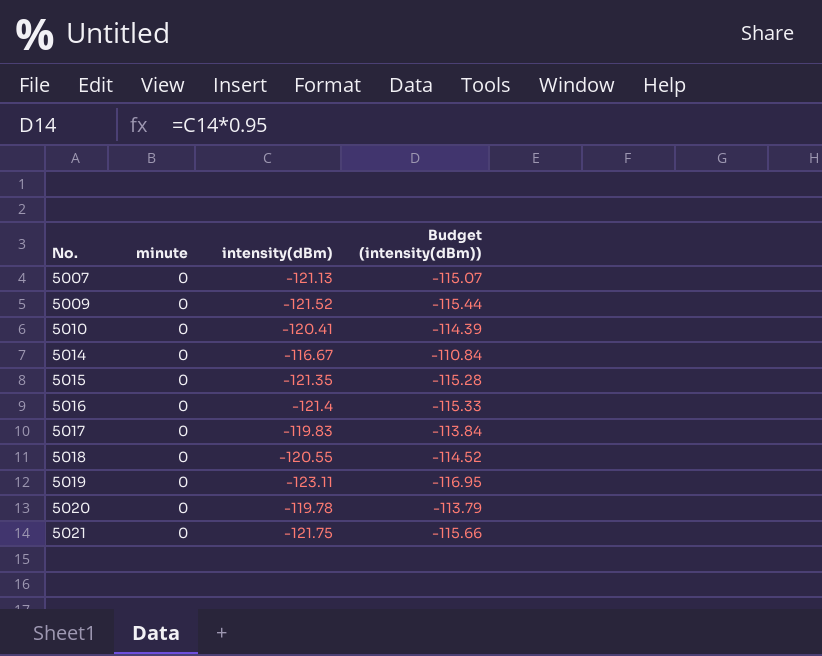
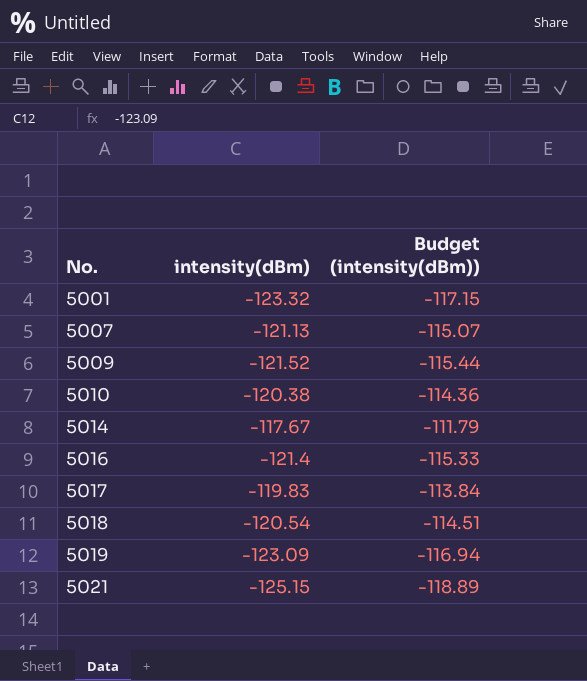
column minute | position: 2 -> none
row 5015: 0 | -121.35 | -115.28 -> none
row 5020: 0 | -119.78 | -113.79 -> none
row 5001: none -> -123.32 | -117.15
5010 | intensity(dBm): -120.41 -> -120.38
5010 | Budget (intensity(dBm)): -114.39 -> -114.36
5014 | intensity(dBm): -116.67 -> -117.67
5014 | Budget (intensity(dBm)): -110.84 -> -111.79
5018 | intensity(dBm): -120.55 -> -120.54
5018 | Budget (intensity(dBm)): -114.52 -> -114.51
5019 | intensity(dBm): -123.11 -> -123.09
5019 | Budget (intensity(dBm)): -116.95 -> -116.94
5021 | intensity(dBm): -121.75 -> -125.15
5021 | Budget (intensity(dBm)): -115.66 -> -118.89

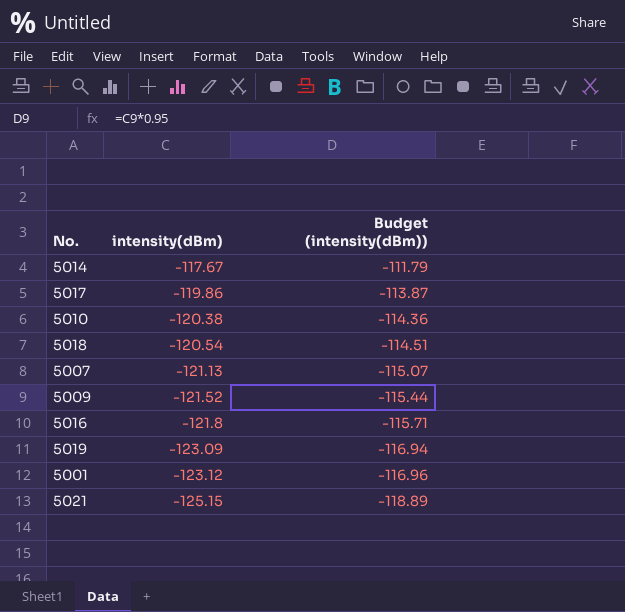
row order: No. ascending -> intensity(dBm) descending
5017 | intensity(dBm): -119.83 -> -119.86
5017 | Budget (intensity(dBm)): -113.84 -> -113.87
5016 | intensity(dBm): -121.4 -> -121.8
5016 | Budget (intensity(dBm)): -115.33 -> -115.71
5001 | intensity(dBm): -123.32 -> -123.12
5001 | Budget (intensity(dBm)): -117.15 -> -116.96

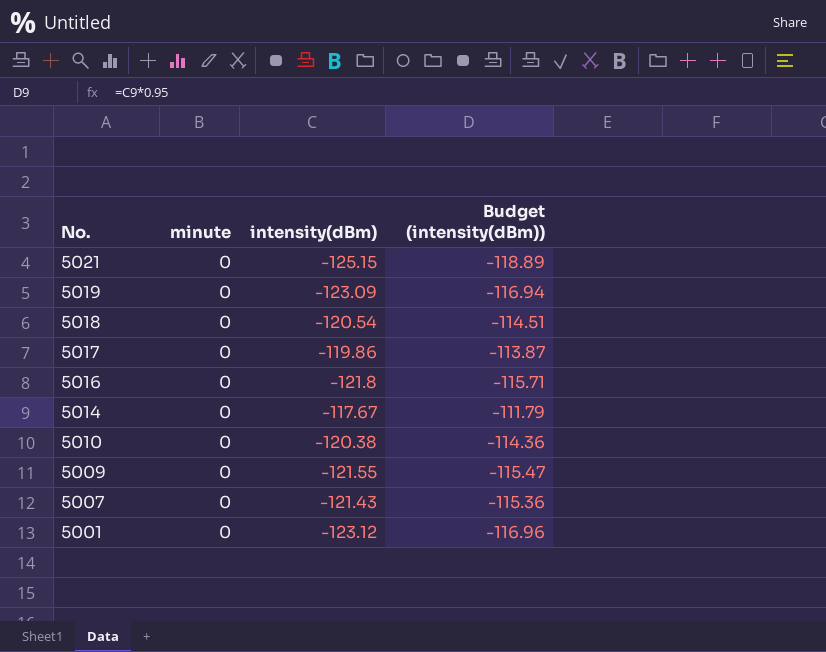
row order: intensity(dBm) descending -> No. descending
column minute | position: none -> 2
5009 | intensity(dBm): -121.52 -> -121.55
5009 | Budget (intensity(dBm)): -115.44 -> -115.47
5007 | intensity(dBm): -121.13 -> -121.43
5007 | Budget (intensity(dBm)): -115.07 -> -115.36

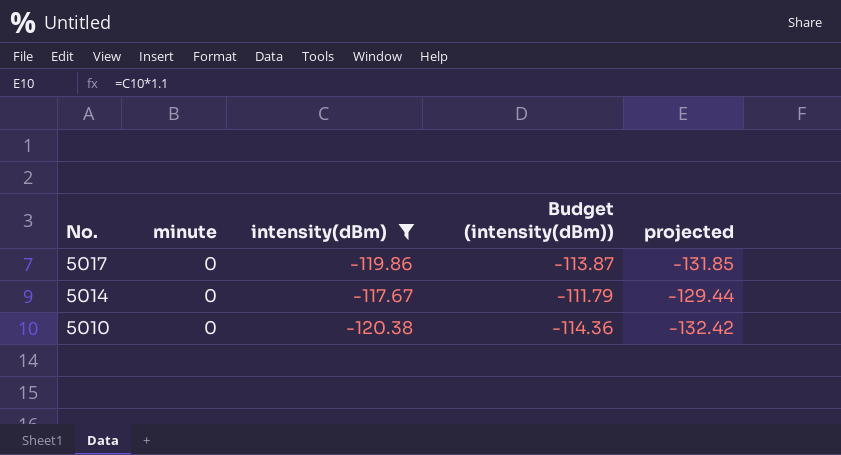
filter: none -> intensity(dBm) >= -120.38
column projected | formula: none -> [intensity(dBm)] * 1.1

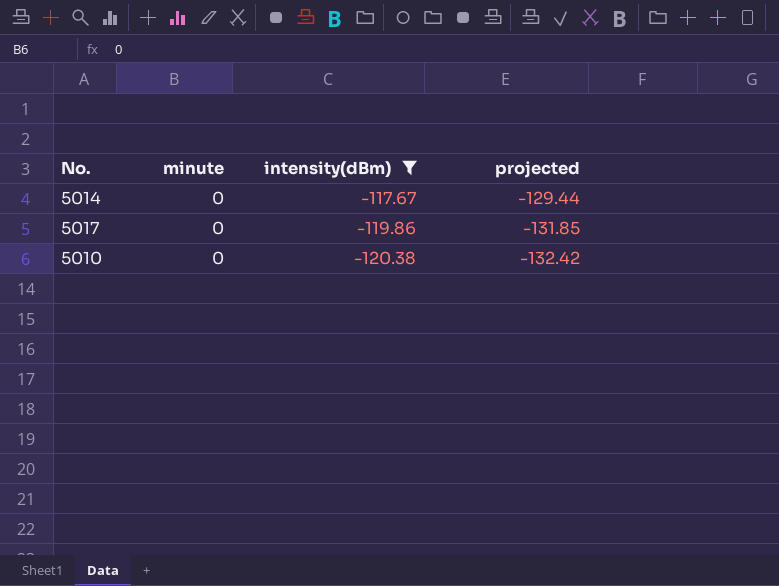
row order: No. descending -> intensity(dBm) descending
column Budget (intensity(dBm)) | formula: [intensity(dBm)] * 0.95 -> none

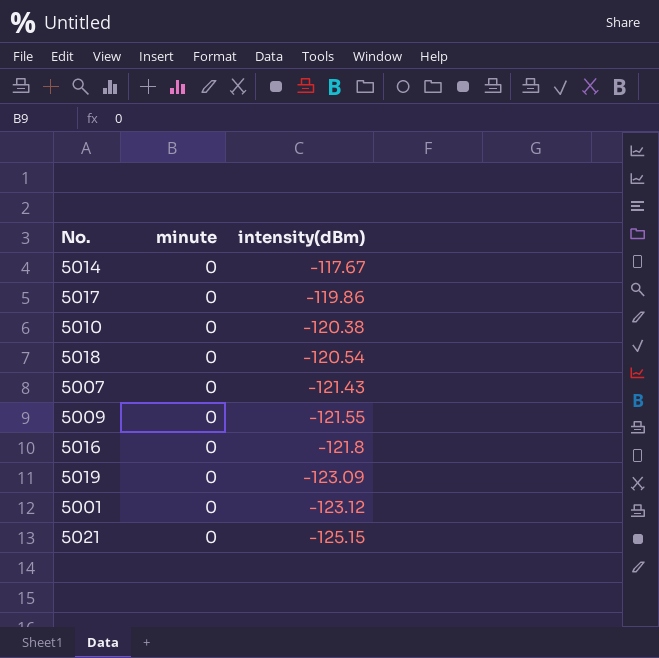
filter: intensity(dBm) >= -120.38 -> none
column projected | formula: [intensity(dBm)] * 1.1 -> none

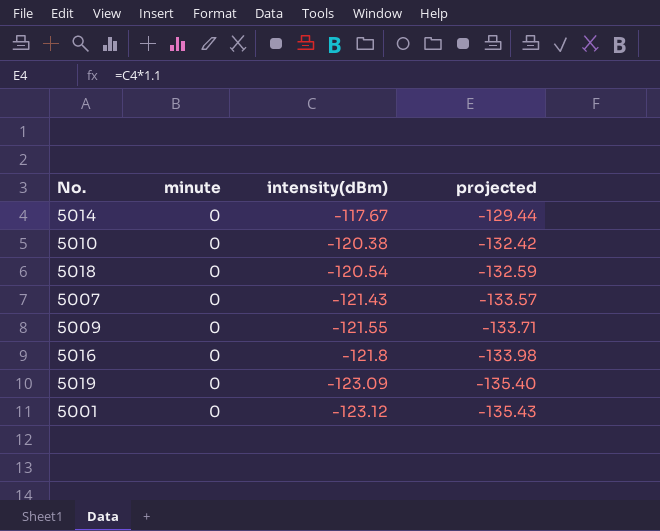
column projected | formula: none -> [intensity(dBm)] * 1.1
row 5017: 0 | -119.86 -> none
row 5021: 0 | -125.15 -> none

